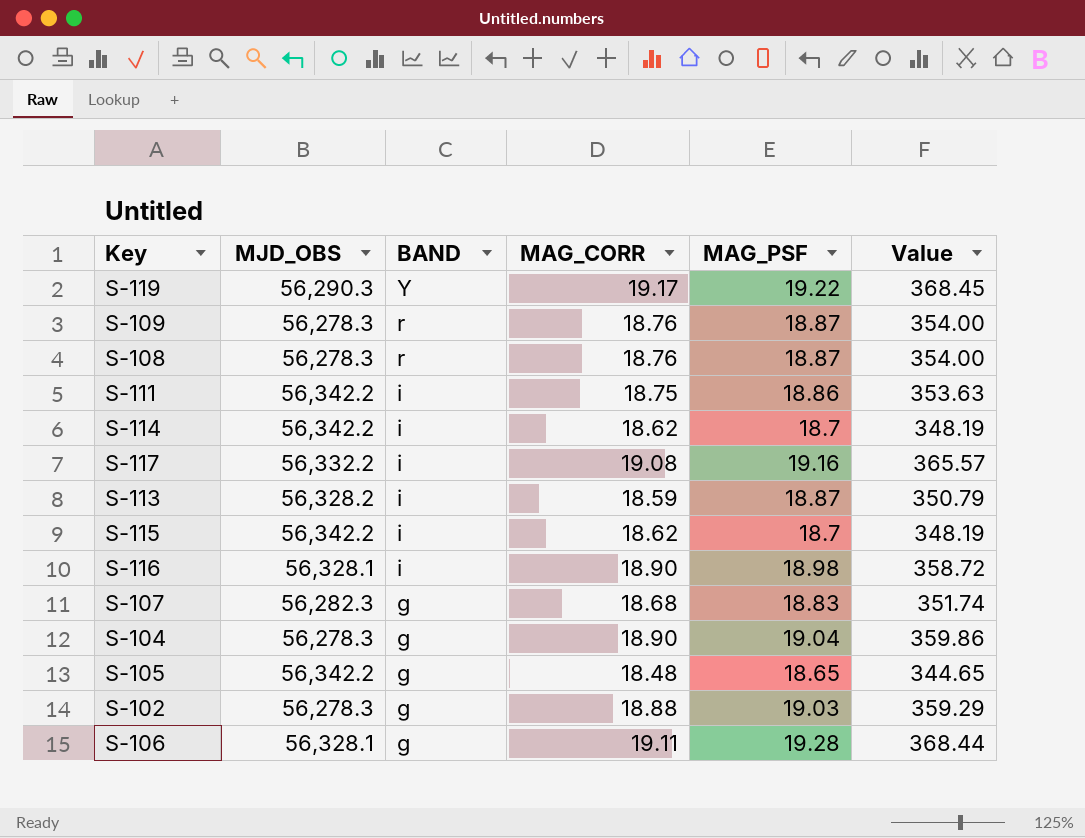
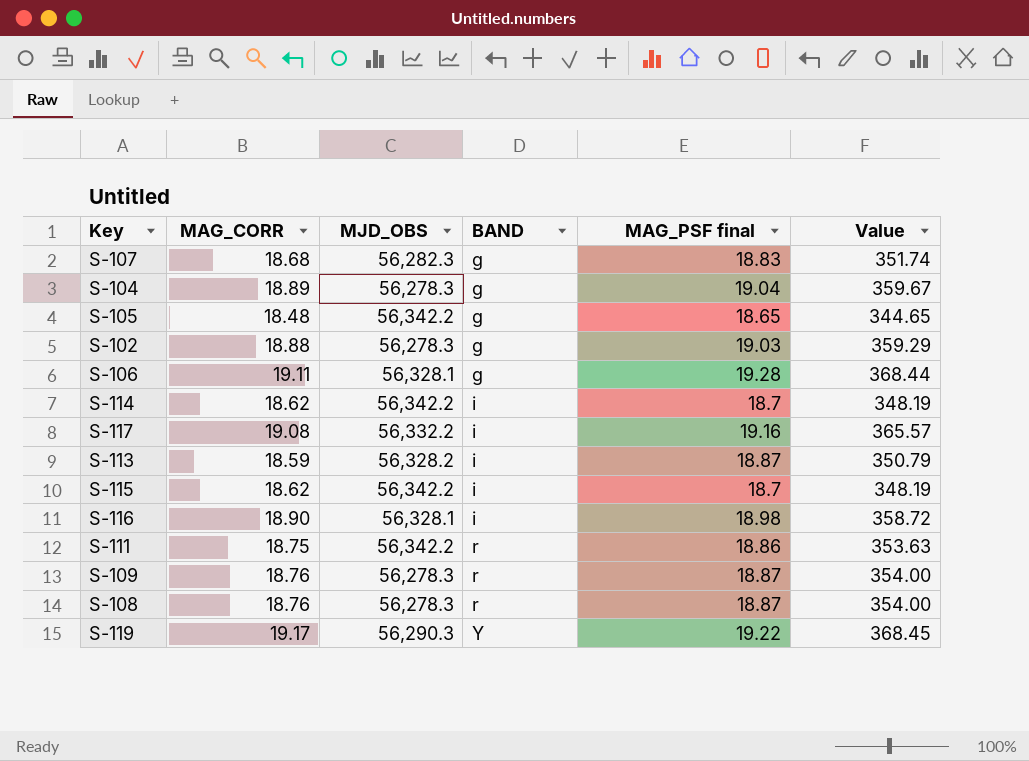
row order: BAND descending -> BAND ascending
column MAG_CORR | position: 4 -> 2
column name: MAG_PSF -> MAG_PSF final
S-104 | MAG_CORR: 18.90 -> 18.89
S-104 | Value: 359.86 -> 359.67
S-111 | BAND: i -> r

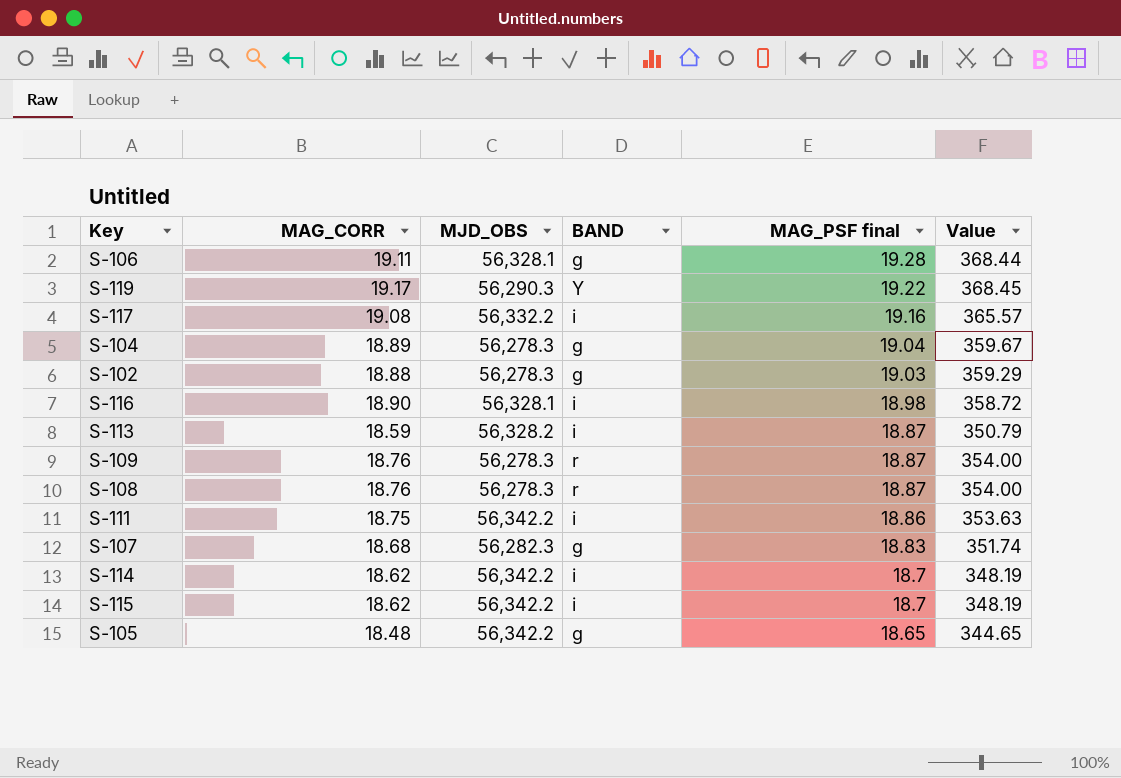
row order: BAND ascending -> MAG_PSF final descending
S-111 | BAND: r -> i

